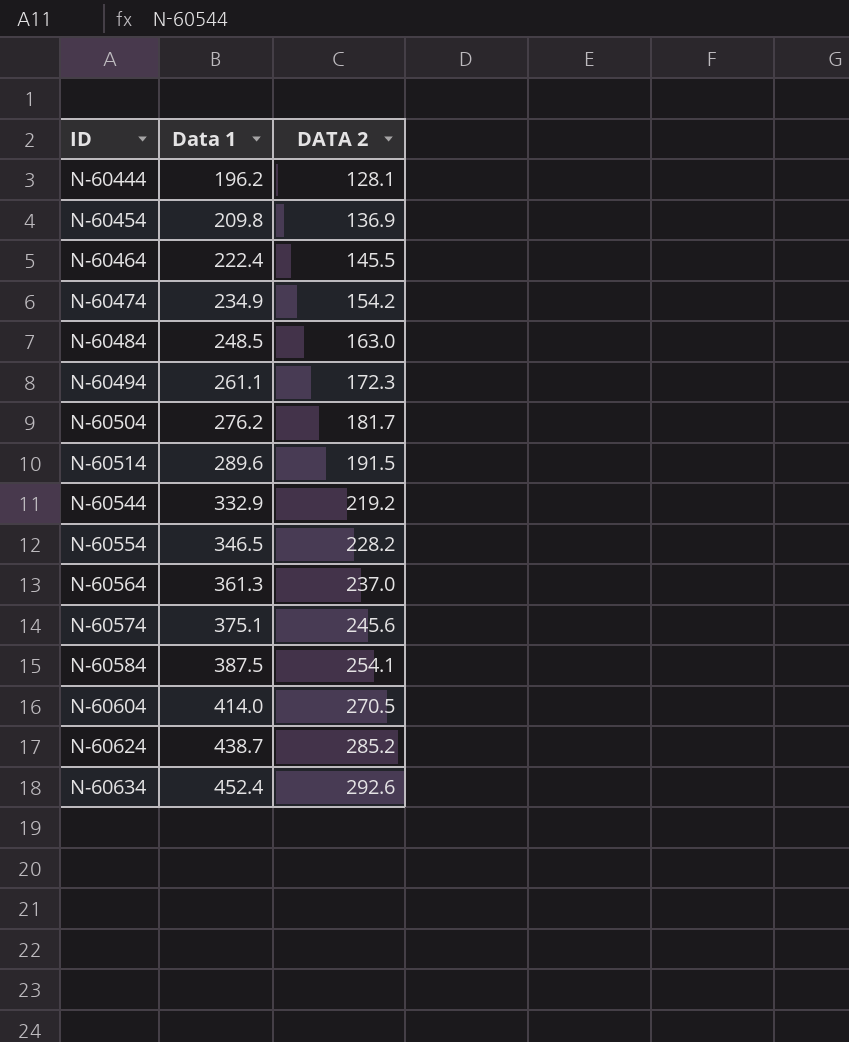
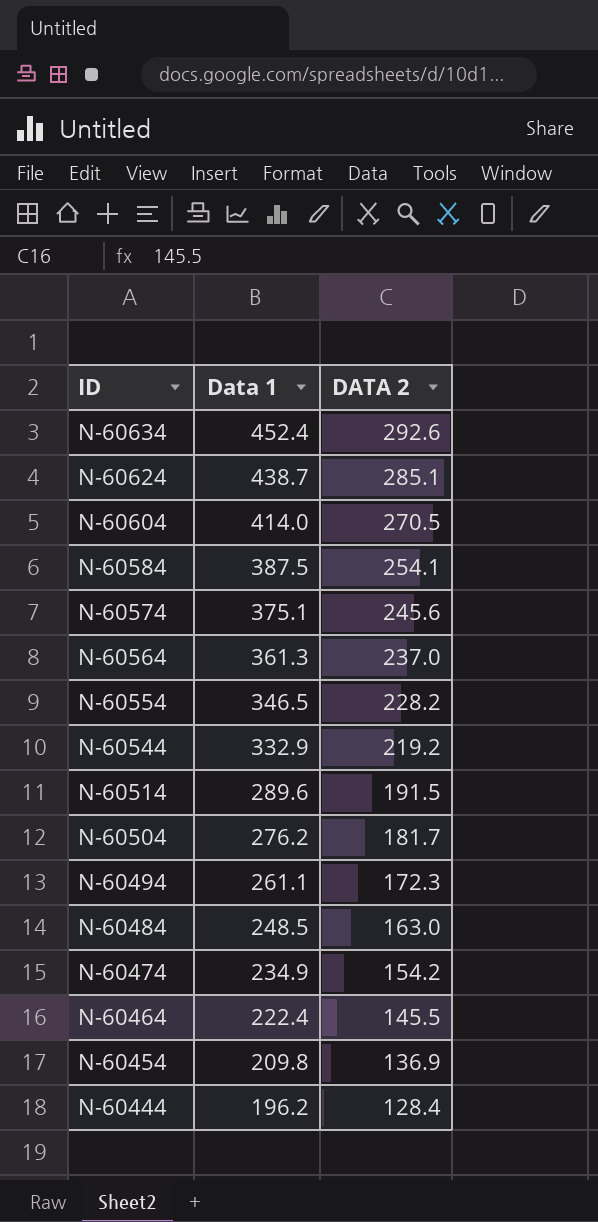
row order: ID ascending -> ID descending
N-60624 | DATA 2: 285.2 -> 285.1
N-60444 | DATA 2: 128.1 -> 128.4

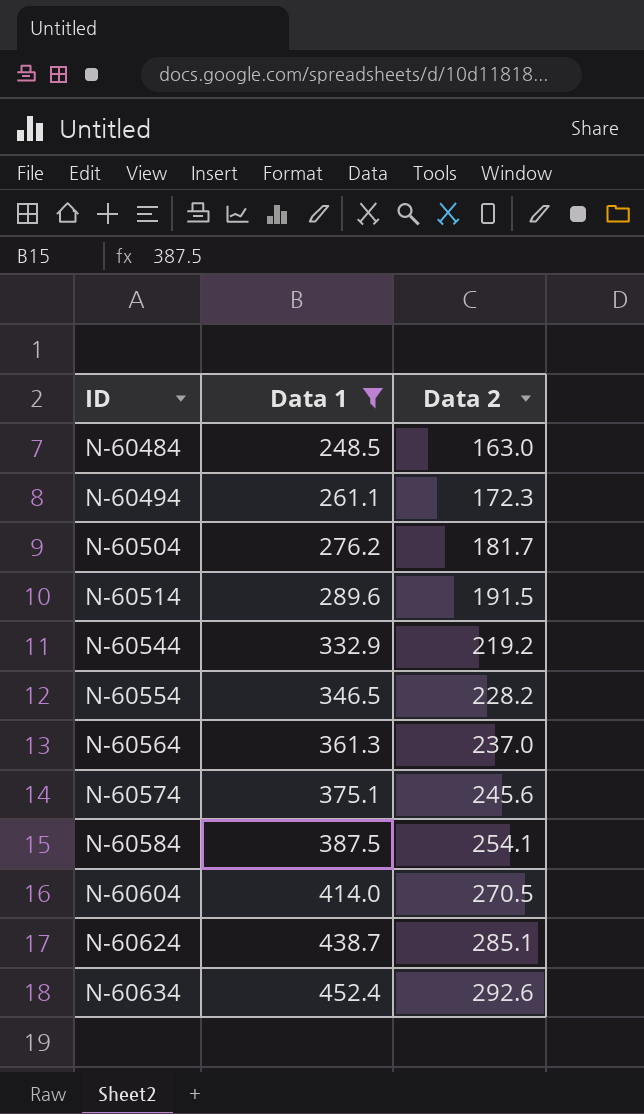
filter: none -> Data 1 >= 248.5
row order: ID descending -> ID ascending
column name: DATA 2 -> Data 2

